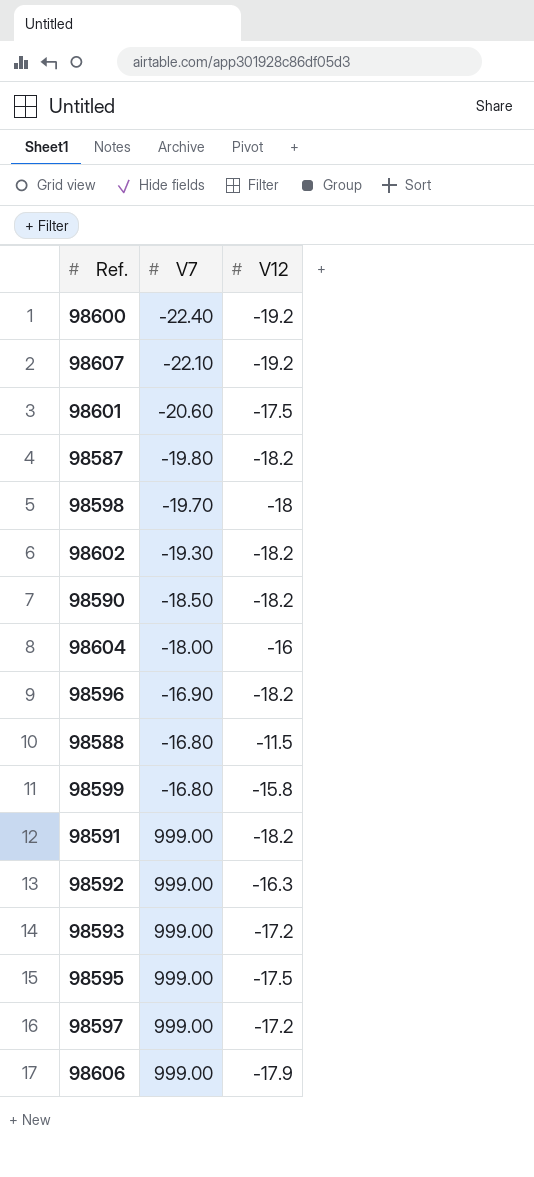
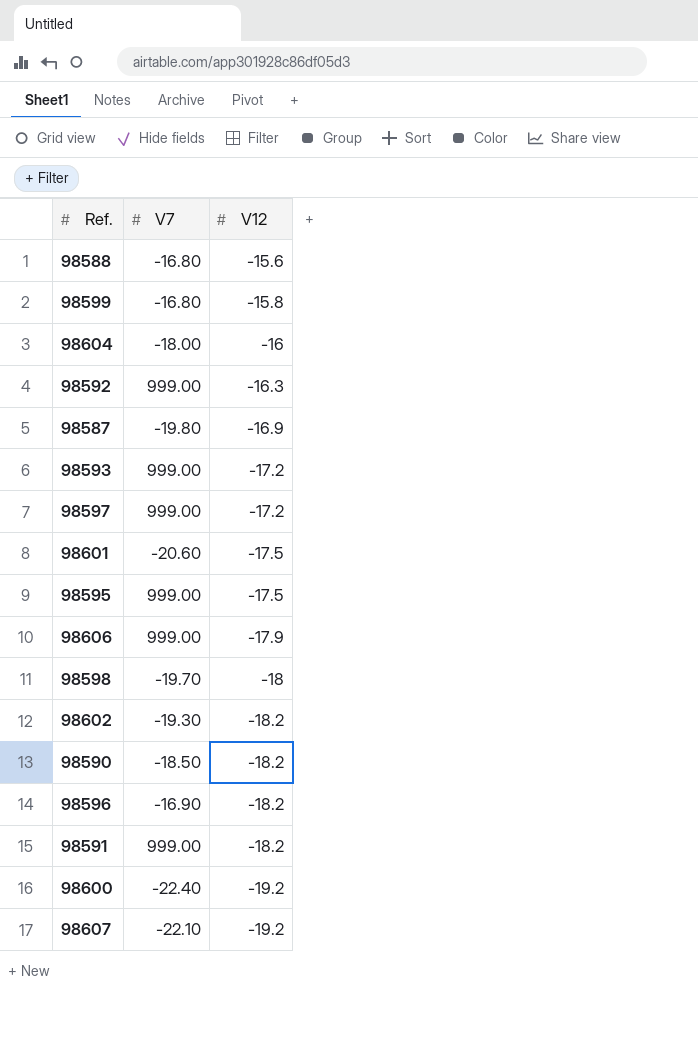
row order: V7 ascending -> V12 descending
98588 | V12: -11.5 -> -15.6
98587 | V12: -18.2 -> -16.9

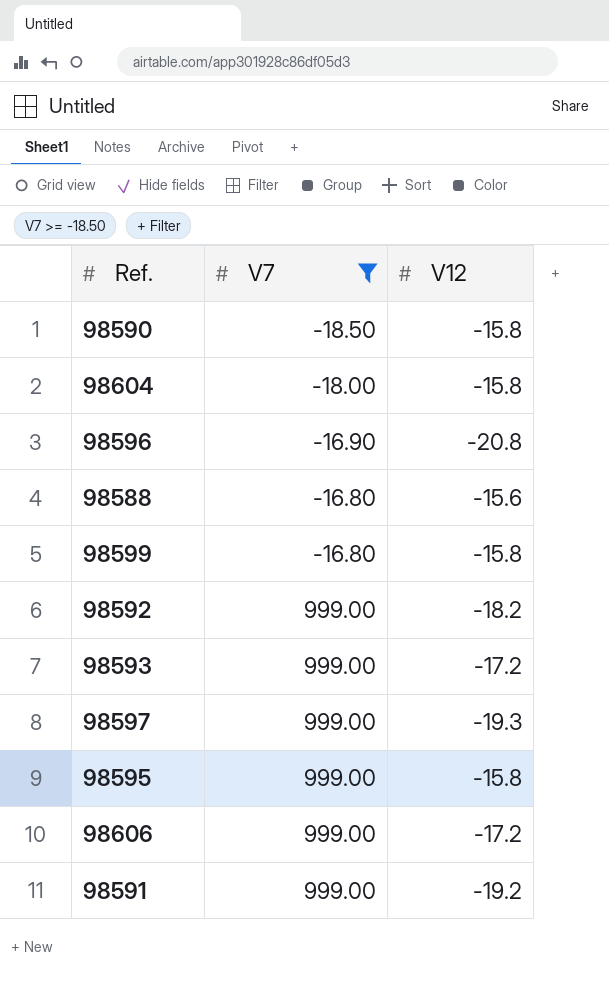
filter: none -> V7 >= -18.50
row order: V12 descending -> V7 ascending
98590 | V12: -18.2 -> -15.8
98604 | V12: -16 -> -15.8
98596 | V12: -18.2 -> -20.8
98592 | V12: -16.3 -> -18.2
98597 | V12: -17.2 -> -19.3
98595 | V12: -17.5 -> -15.8
98606 | V12: -17.9 -> -17.2
98591 | V12: -18.2 -> -19.2

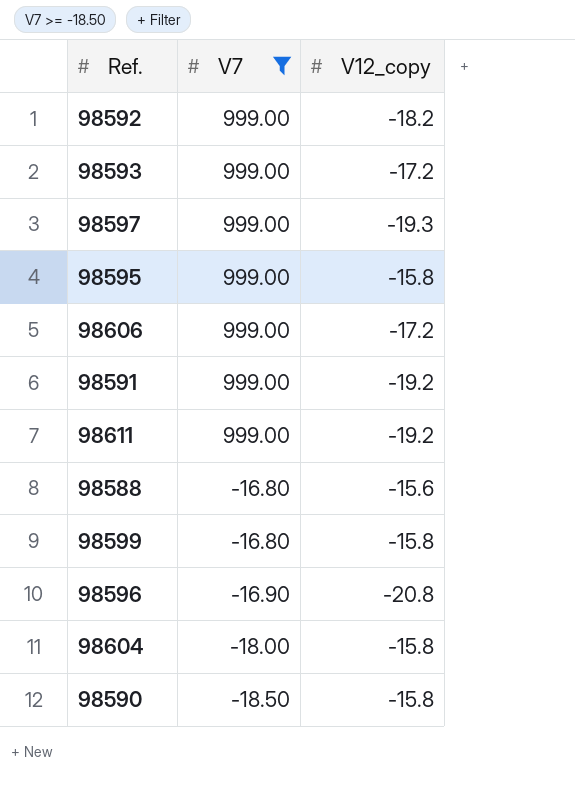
row order: V7 ascending -> V7 descending
column name: V12 -> V12_copy
row 98611: none -> 999.00 | -19.2

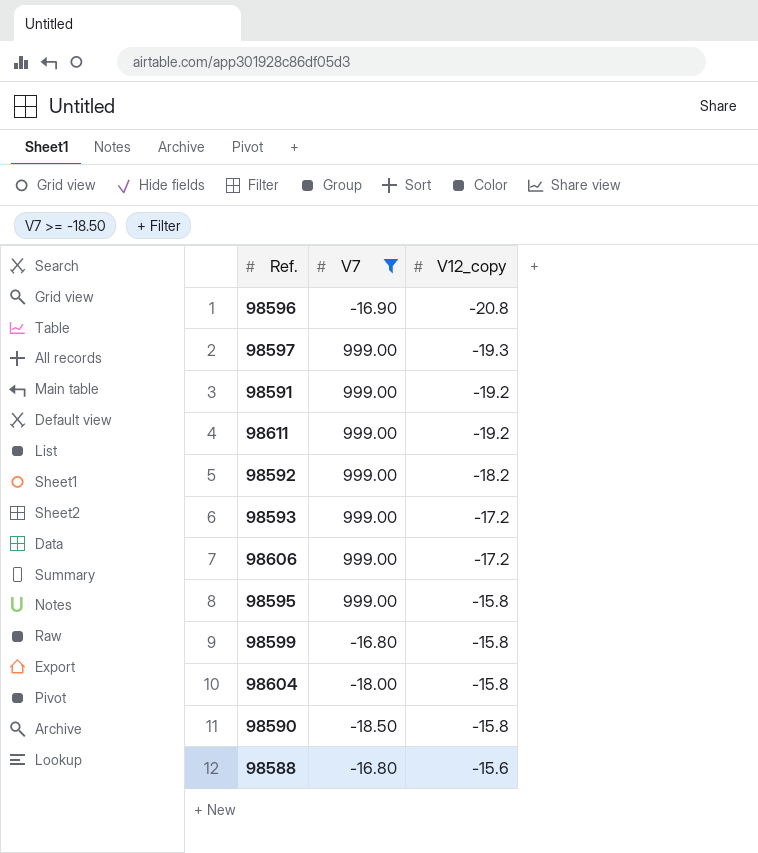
row order: V7 descending -> V12_copy ascending

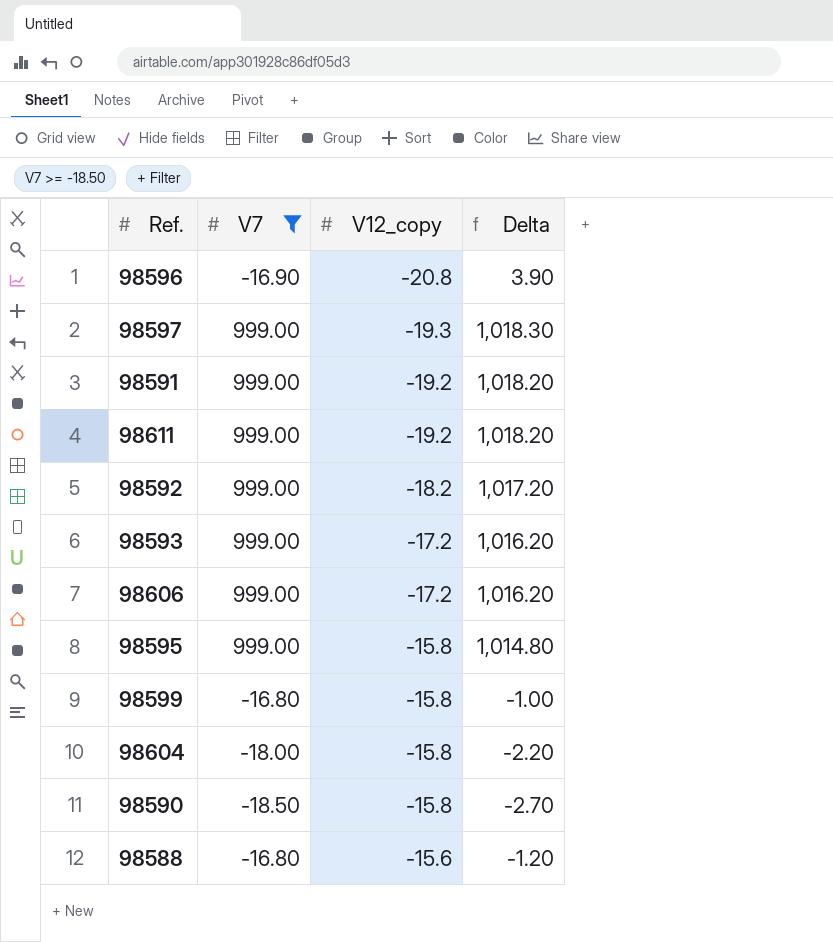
column Delta | formula: none -> [V7] - [V12_copy]

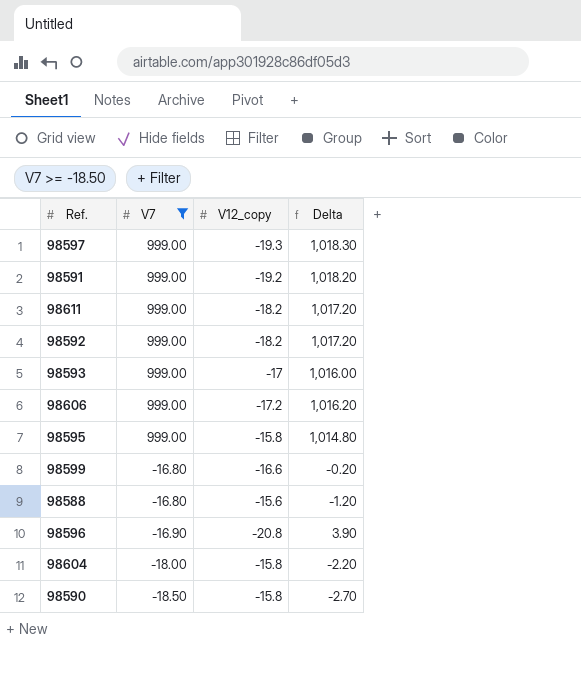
row order: V12_copy ascending -> V7 descending
98611 | V12_copy: -19.2 -> -18.2
98611 | Delta: 1,018.20 -> 1,017.20
98593 | V12_copy: -17.2 -> -17
98593 | Delta: 1,016.20 -> 1,016.00
98599 | V12_copy: -15.8 -> -16.6
98599 | Delta: -1.00 -> -0.20

